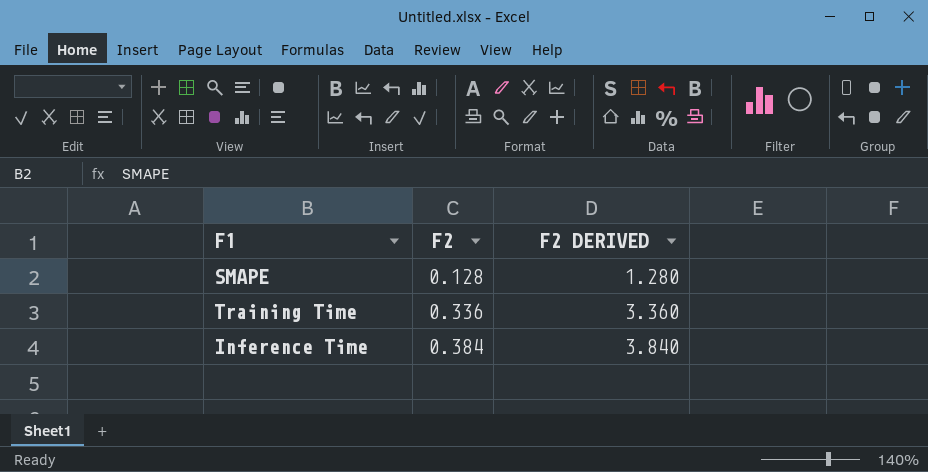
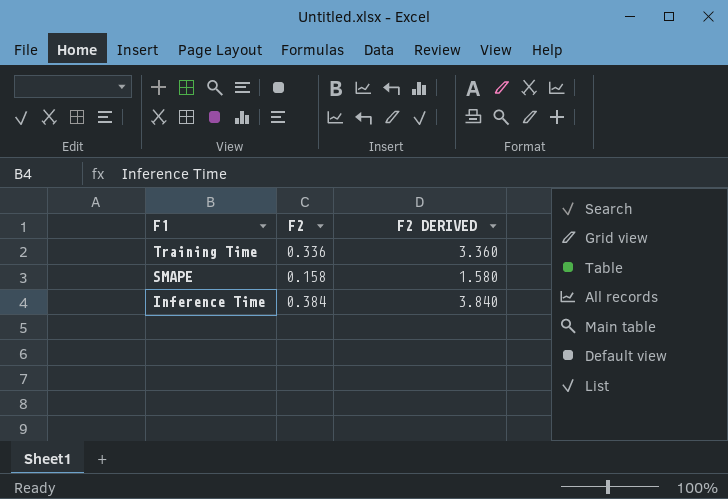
row order: F2 ascending -> F1 descending
SMAPE | F2: 0.128 -> 0.158
SMAPE | F2 DERIVED: 1.280 -> 1.580

